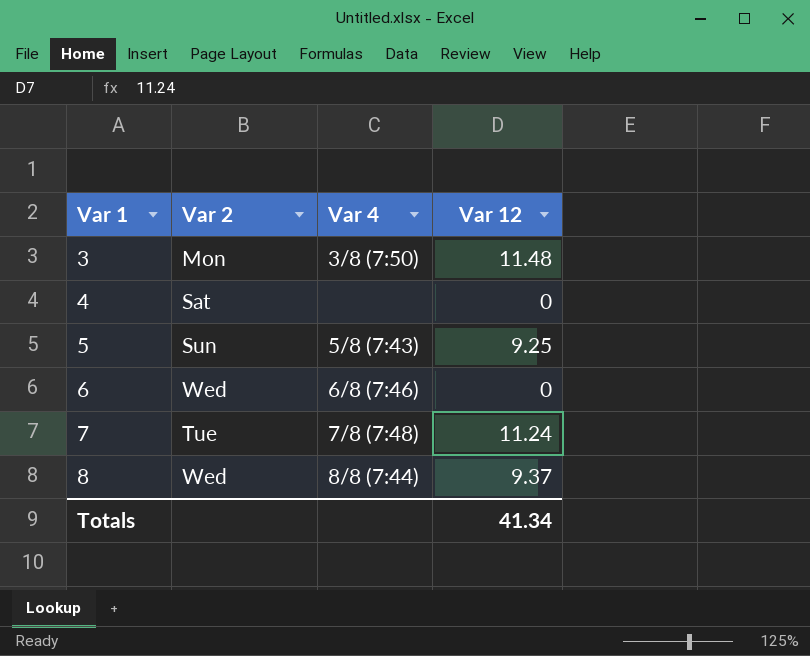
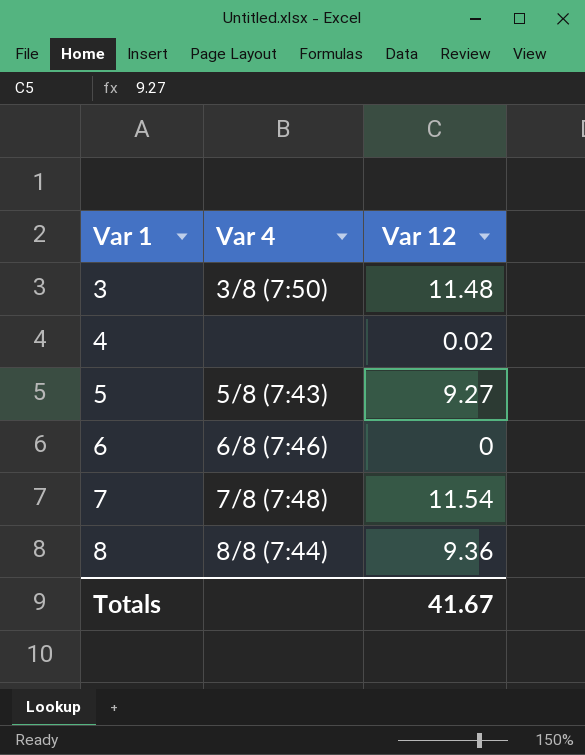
column Var 2 | position: 2 -> none
4 | Var 12: 0 -> 0.02
5 | Var 12: 9.25 -> 9.27
7 | Var 12: 11.24 -> 11.54
8 | Var 12: 9.37 -> 9.36
Totals | Var 12: 41.34 -> 41.67

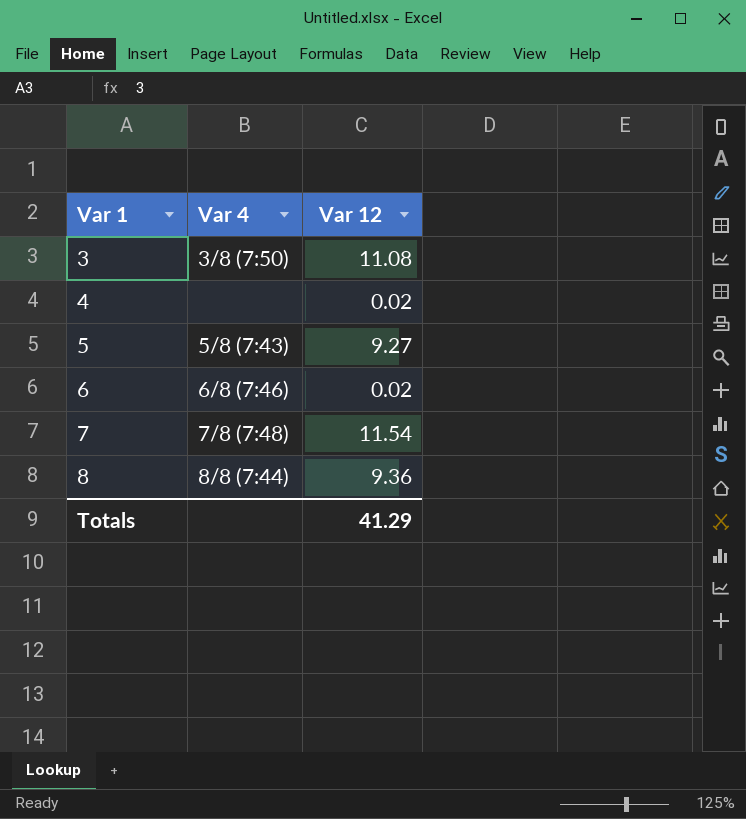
3 | Var 12: 11.48 -> 11.08
6 | Var 12: 0 -> 0.02
Totals | Var 12: 41.67 -> 41.29

